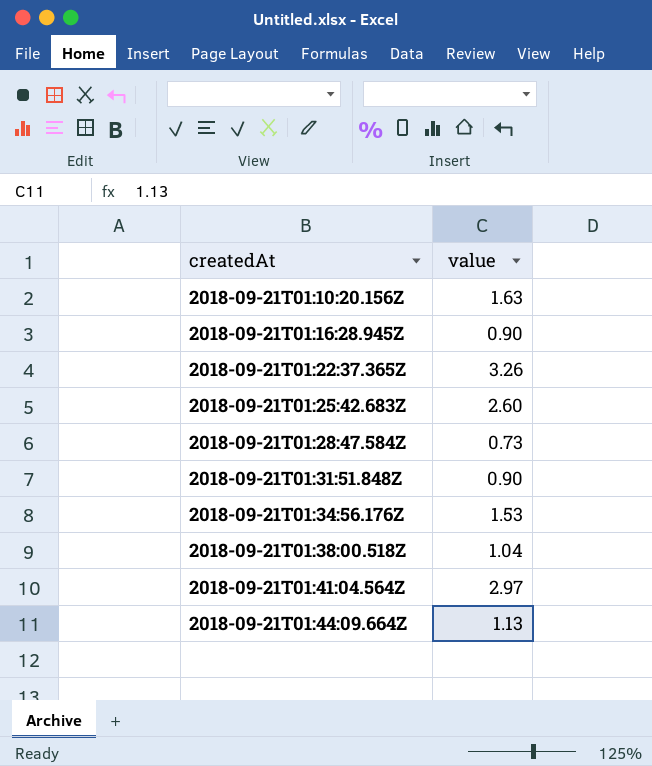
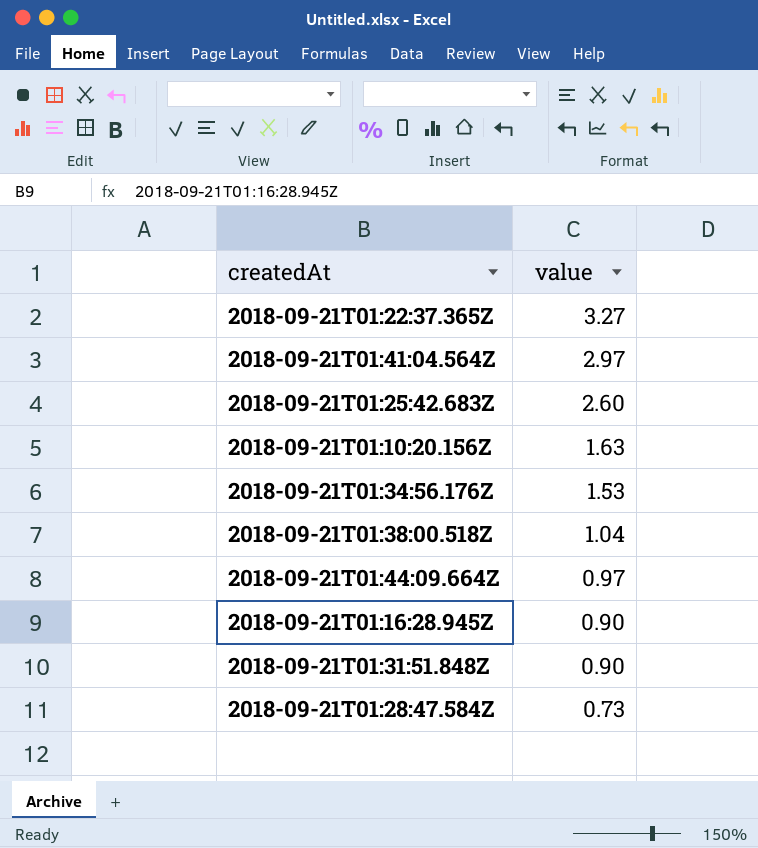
row order: createdAt ascending -> value descending
2018-09-21T01:22:37.365Z | value: 3.26 -> 3.27
2018-09-21T01:44:09.664Z | value: 1.13 -> 0.97

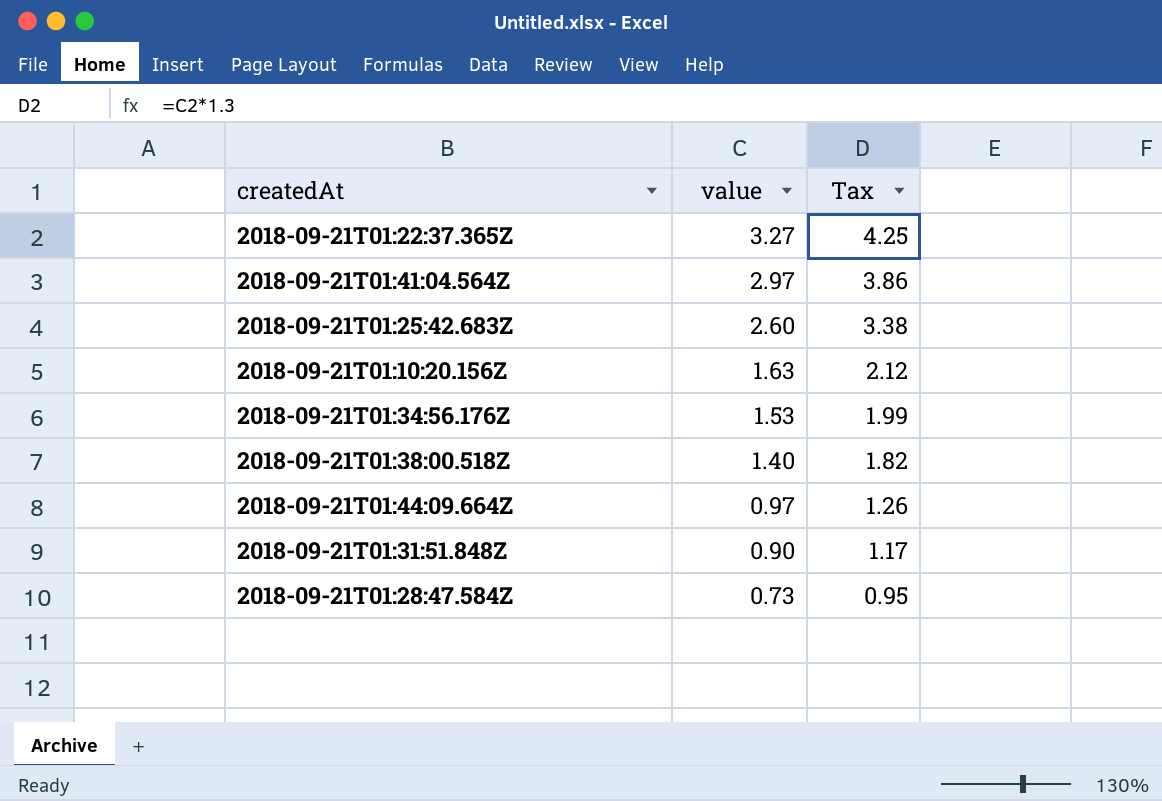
column Tax | formula: none -> [value] * 1.3
row 2018-09-21T01:16:28.945Z: 0.90 -> none
2018-09-21T01:38:00.518Z | value: 1.04 -> 1.40

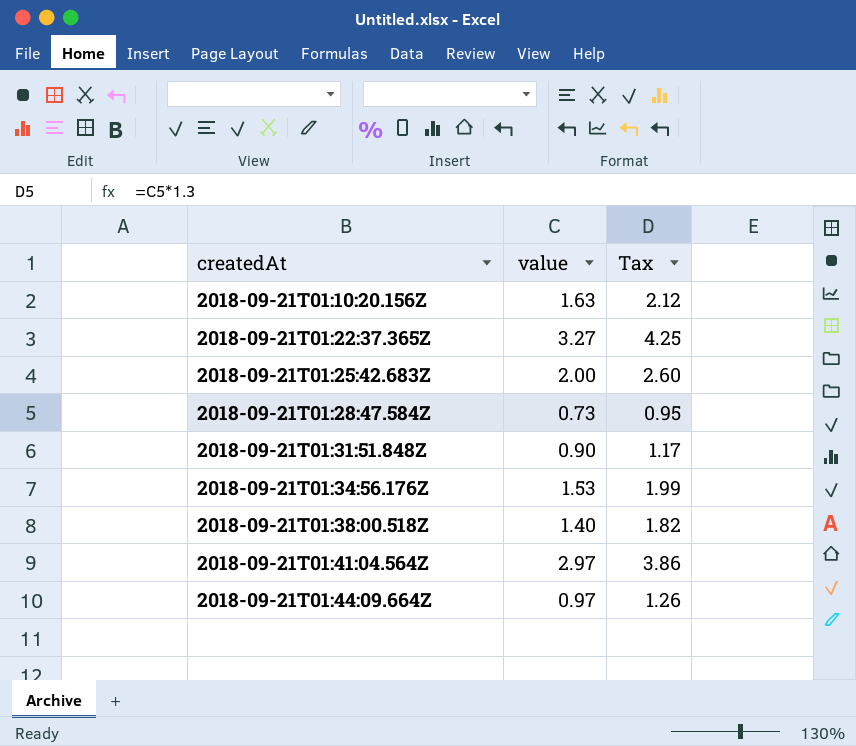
row order: value descending -> createdAt ascending
2018-09-21T01:25:42.683Z | value: 2.60 -> 2.00
2018-09-21T01:25:42.683Z | Tax: 3.38 -> 2.60

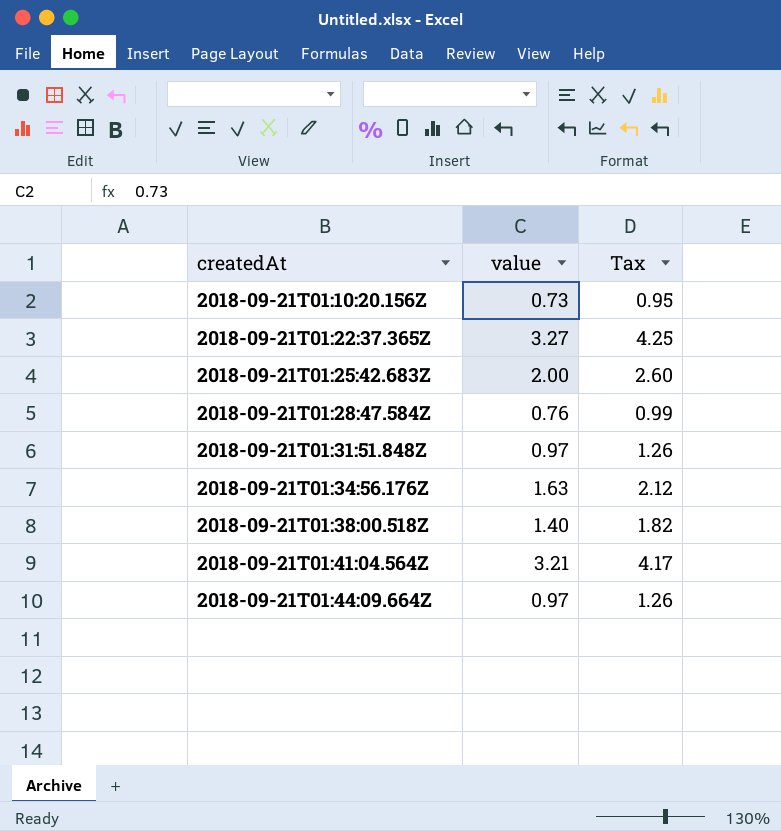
2018-09-21T01:10:20.156Z | value: 1.63 -> 0.73
2018-09-21T01:10:20.156Z | Tax: 2.12 -> 0.95
2018-09-21T01:28:47.584Z | value: 0.73 -> 0.76
2018-09-21T01:28:47.584Z | Tax: 0.95 -> 0.99
2018-09-21T01:31:51.848Z | value: 0.90 -> 0.97
2018-09-21T01:31:51.848Z | Tax: 1.17 -> 1.26
2018-09-21T01:34:56.176Z | value: 1.53 -> 1.63
2018-09-21T01:34:56.176Z | Tax: 1.99 -> 2.12
2018-09-21T01:41:04.564Z | value: 2.97 -> 3.21
2018-09-21T01:41:04.564Z | Tax: 3.86 -> 4.17

